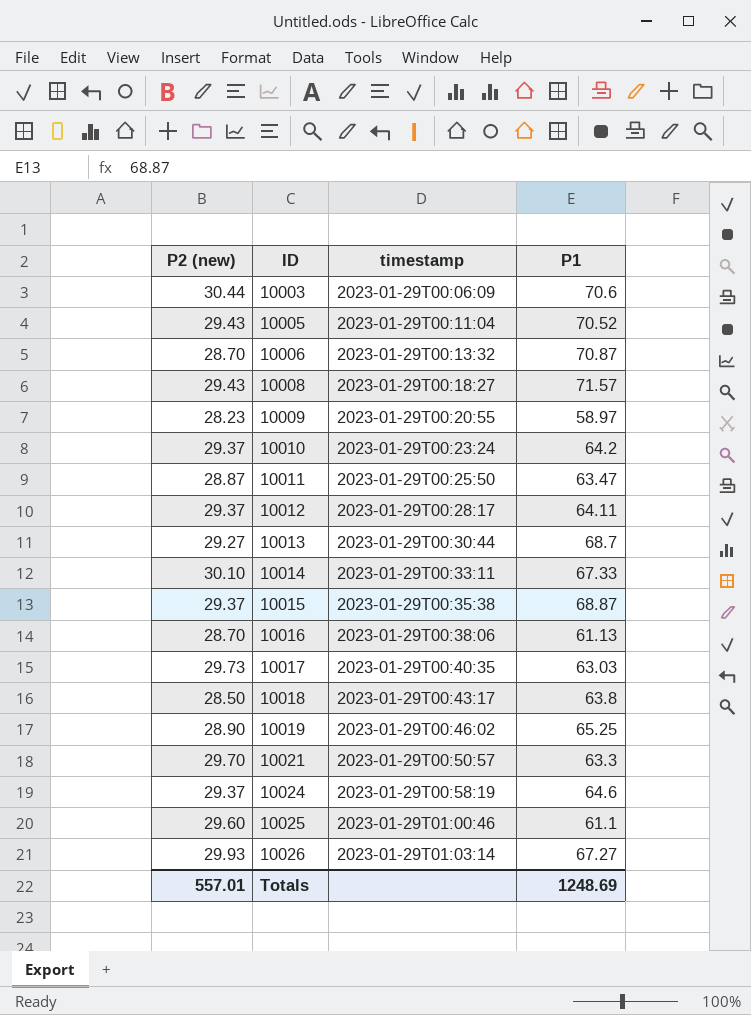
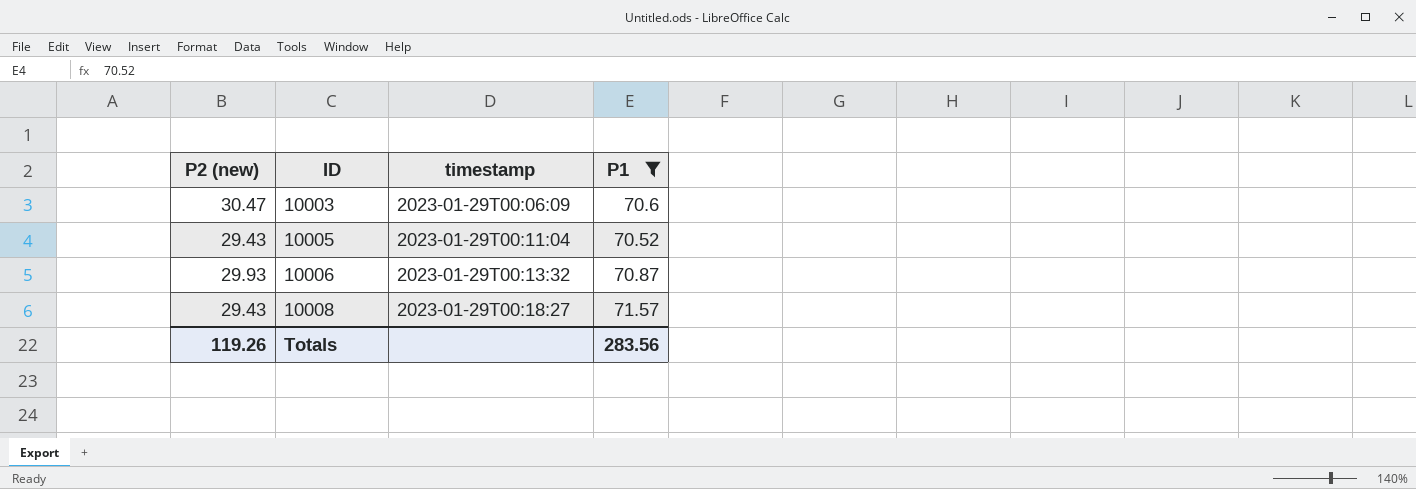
filter: none -> P1 >= 70.52
10003 | P2 (new): 30.44 -> 30.47
10006 | P2 (new): 28.70 -> 29.93
Totals | P2 (new): 557.01 -> 119.26
Totals | P1: 1248.69 -> 283.56

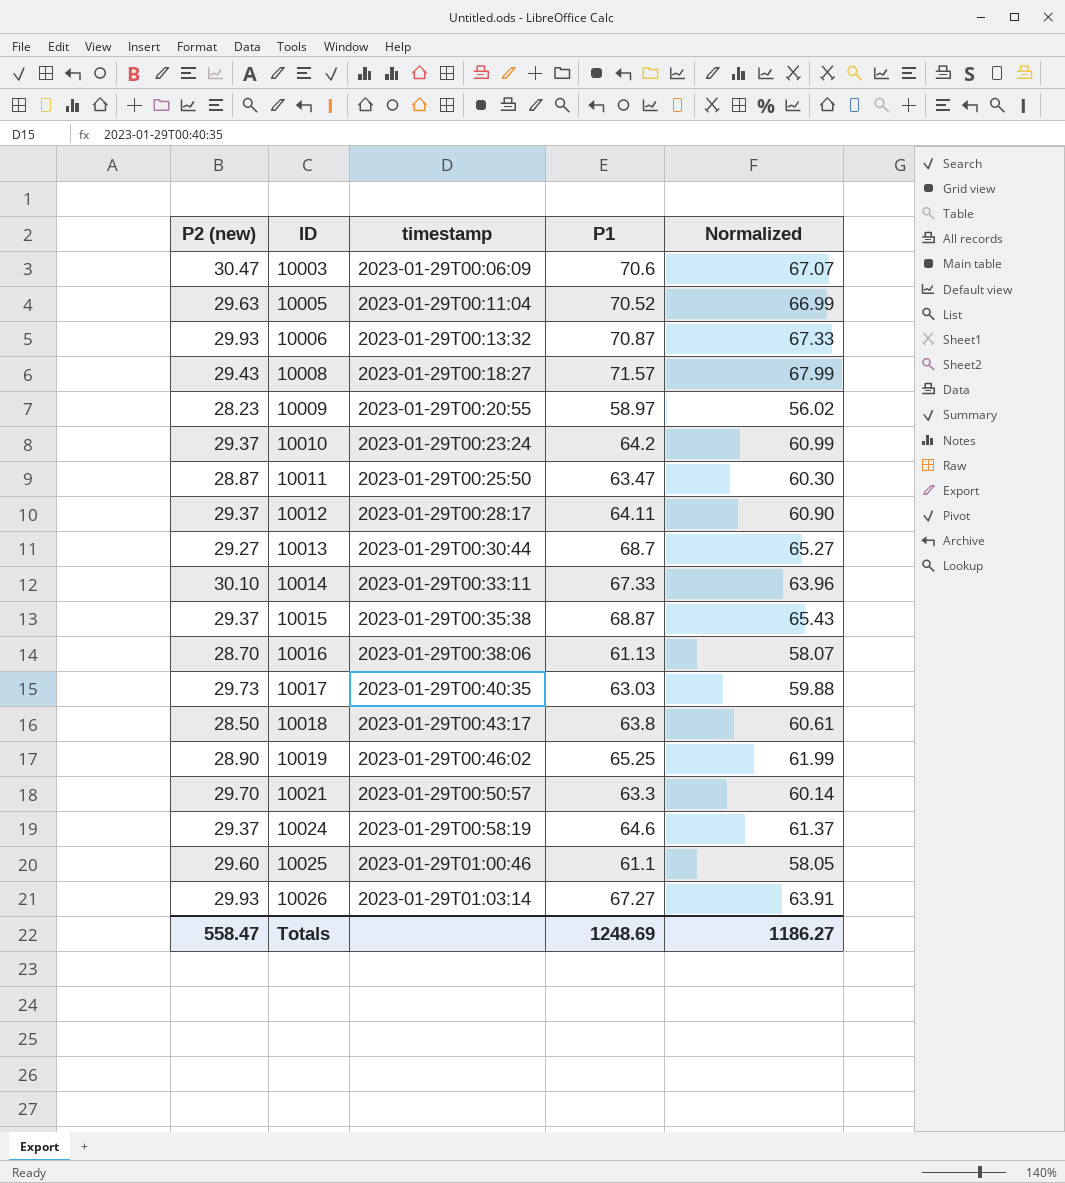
filter: P1 >= 70.52 -> none
column Normalized | formula: none -> [P1] * 0.95
10005 | P2 (new): 29.43 -> 29.63
Totals | P2 (new): 119.26 -> 558.47
Totals | P1: 283.56 -> 1248.69

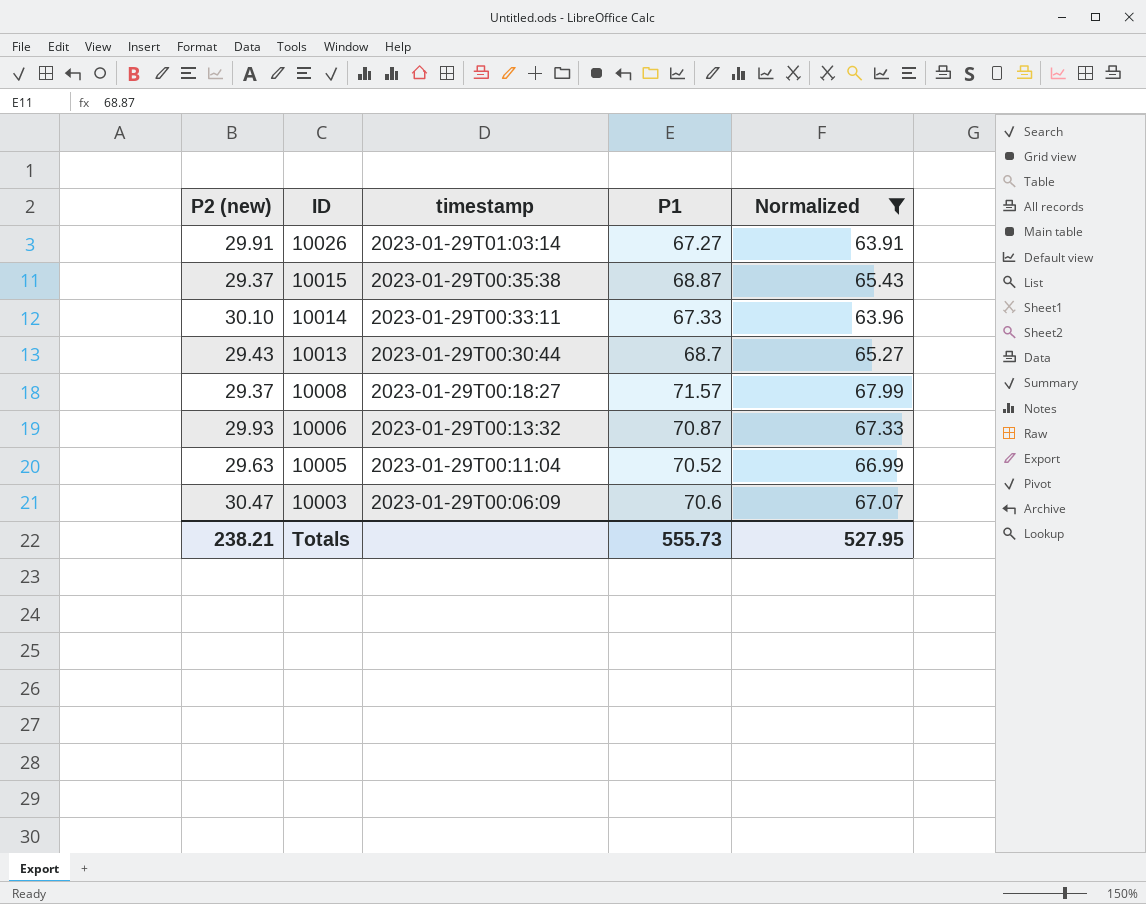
filter: none -> Normalized >= 63.91
row order: ID ascending -> ID descending
10026 | P2 (new): 29.93 -> 29.91
10013 | P2 (new): 29.27 -> 29.43
10008 | P2 (new): 29.43 -> 29.37
Totals | P2 (new): 558.47 -> 238.21
Totals | P1: 1248.69 -> 555.73
Totals | Normalized: 1186.27 -> 527.95

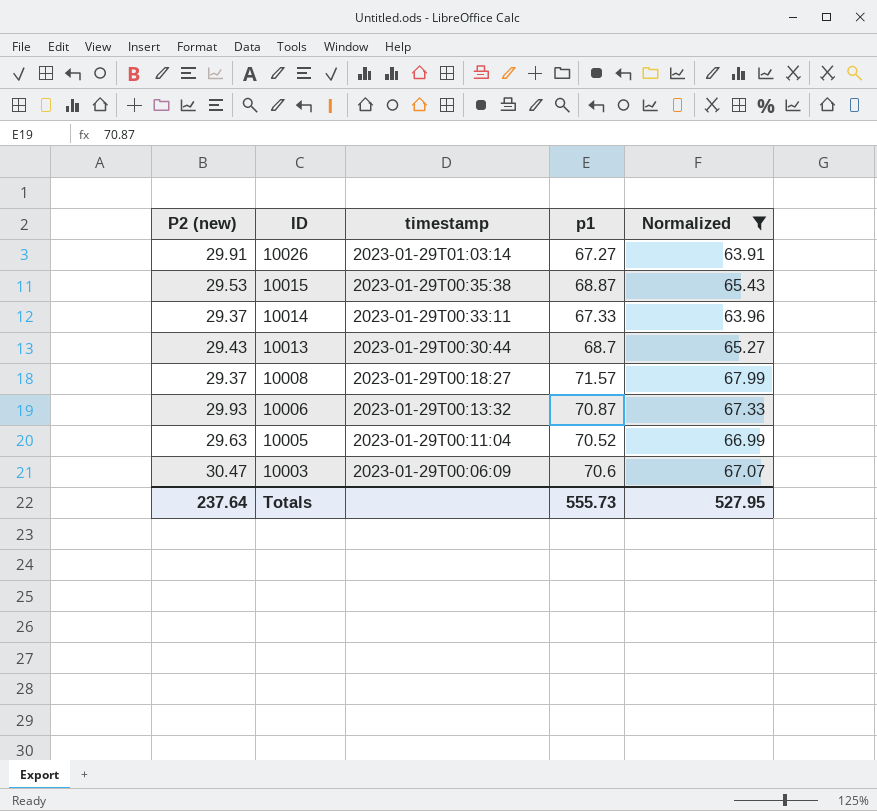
column name: P1 -> p1
10015 | P2 (new): 29.37 -> 29.53
10014 | P2 (new): 30.10 -> 29.37
Totals | P2 (new): 238.21 -> 237.64

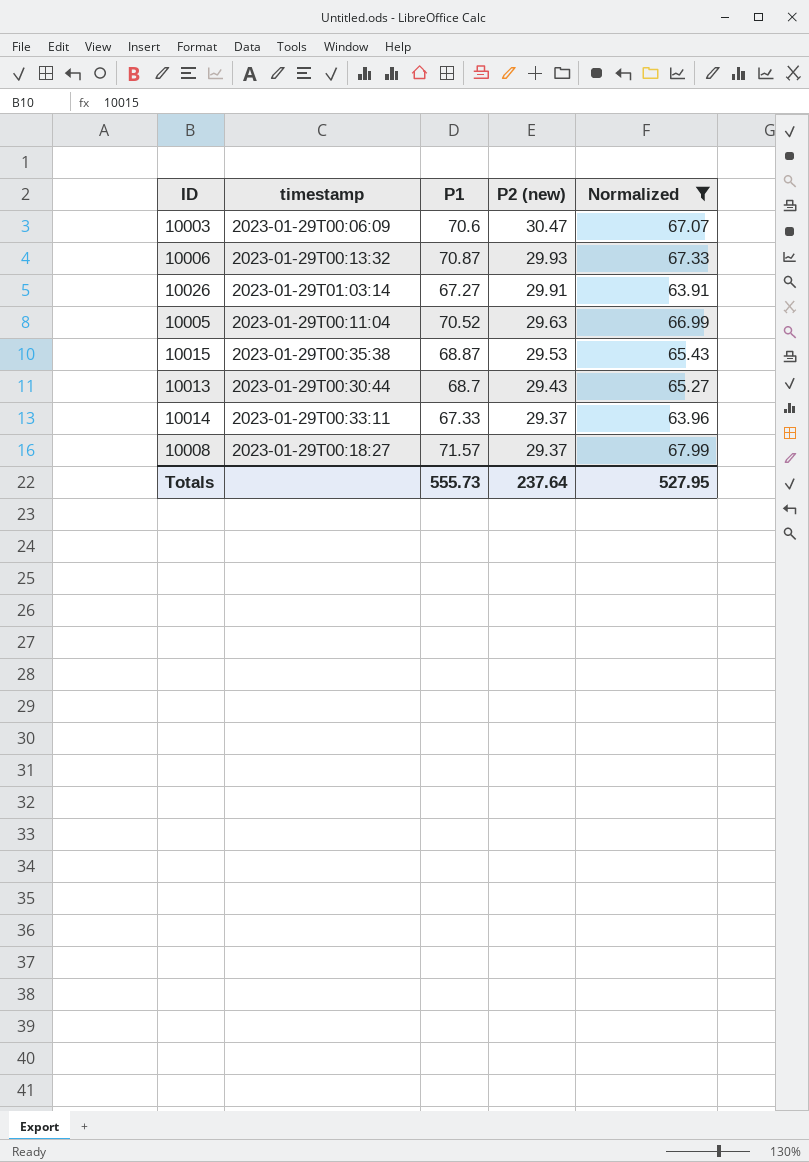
row order: ID descending -> P2 (new) descending
column name: p1 -> P1
column P2 (new) | position: 1 -> 4

